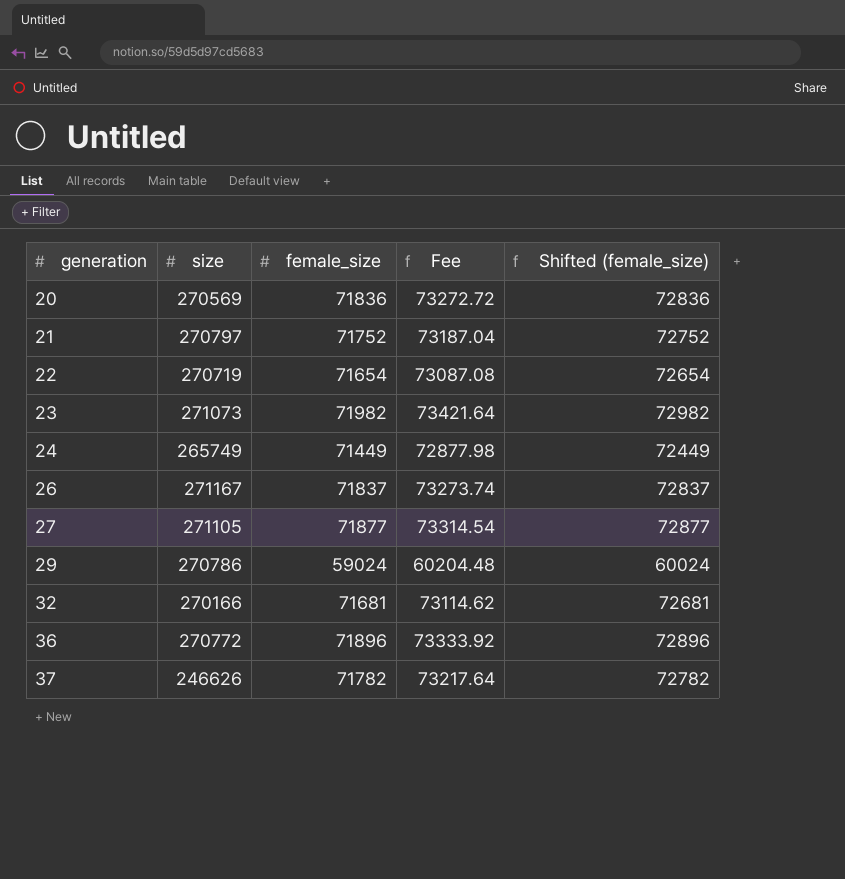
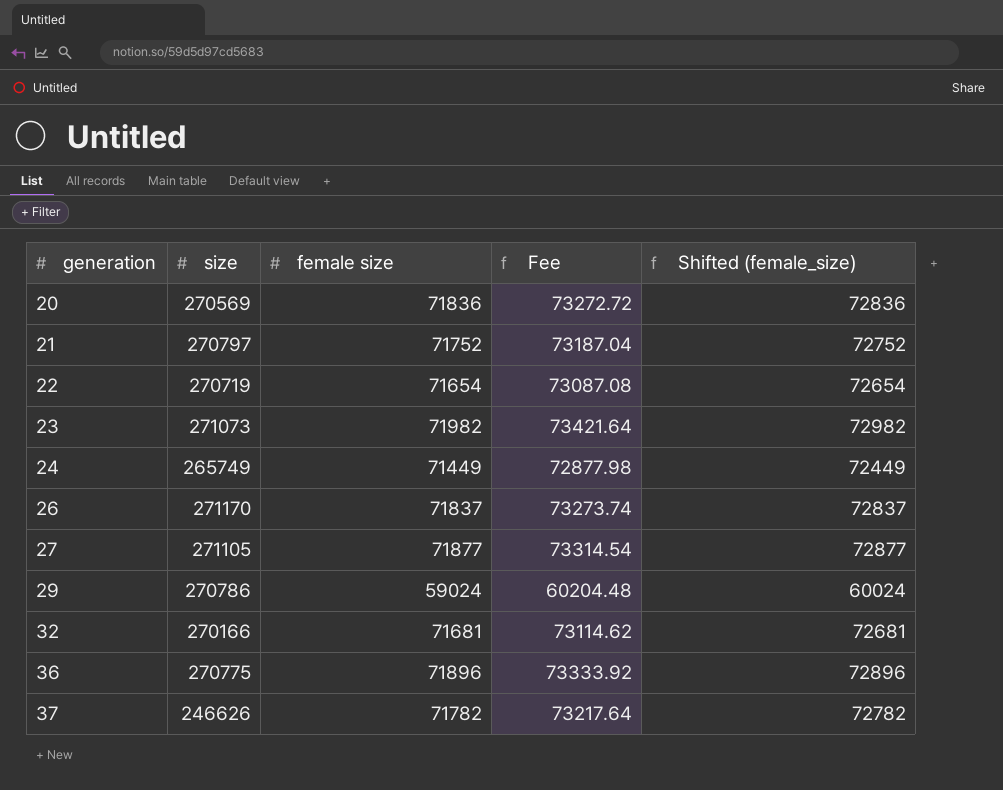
column name: female_size -> female size
26 | size: 271167 -> 271170
36 | size: 270772 -> 270775

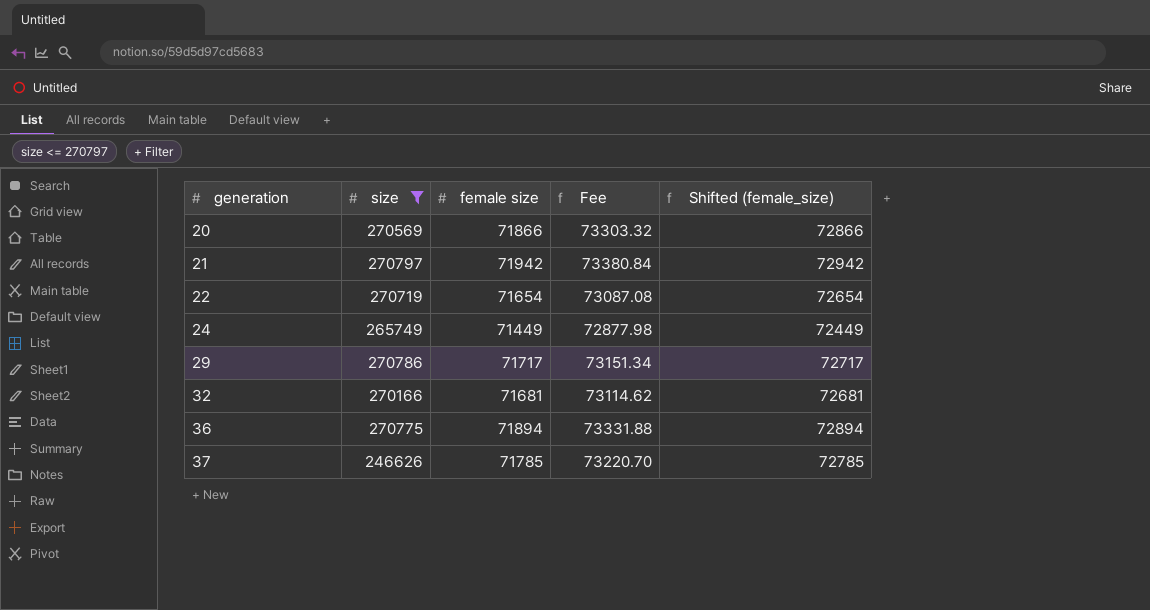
filter: none -> size <= 270797
20 | female size: 71836 -> 71866
20 | Fee: 73272.72 -> 73303.32
20 | Shifted (female_size): 72836 -> 72866
21 | female size: 71752 -> 71942
21 | Fee: 73187.04 -> 73380.84
21 | Shifted (female_size): 72752 -> 72942
29 | female size: 59024 -> 71717
29 | Fee: 60204.48 -> 73151.34
29 | Shifted (female_size): 60024 -> 72717
36 | female size: 71896 -> 71894
36 | Fee: 73333.92 -> 73331.88
36 | Shifted (female_size): 72896 -> 72894
37 | female size: 71782 -> 71785
37 | Fee: 73217.64 -> 73220.70
37 | Shifted (female_size): 72782 -> 72785

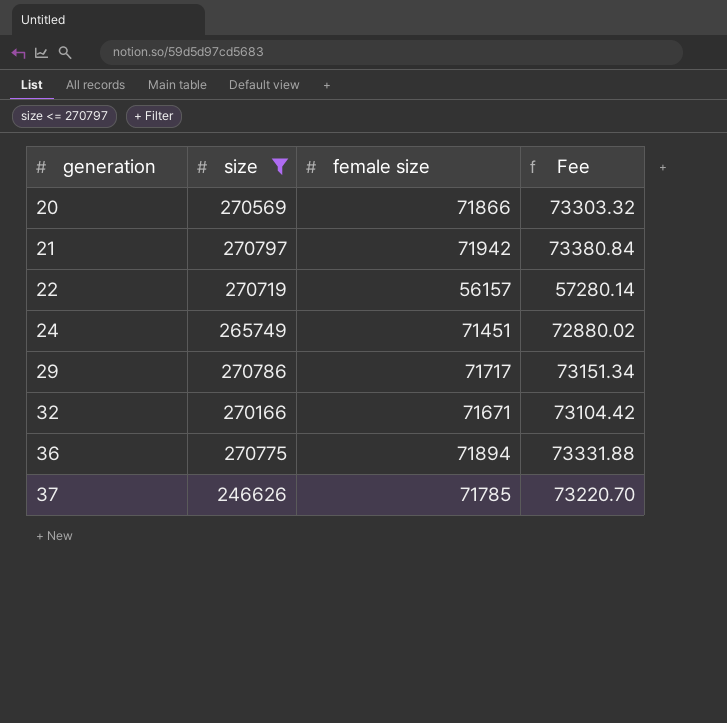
column Shifted (female_size) | formula: [female size] + 1000 -> none
22 | female size: 71654 -> 56157
22 | Fee: 73087.08 -> 57280.14
24 | female size: 71449 -> 71451
24 | Fee: 72877.98 -> 72880.02
32 | female size: 71681 -> 71671
32 | Fee: 73114.62 -> 73104.42

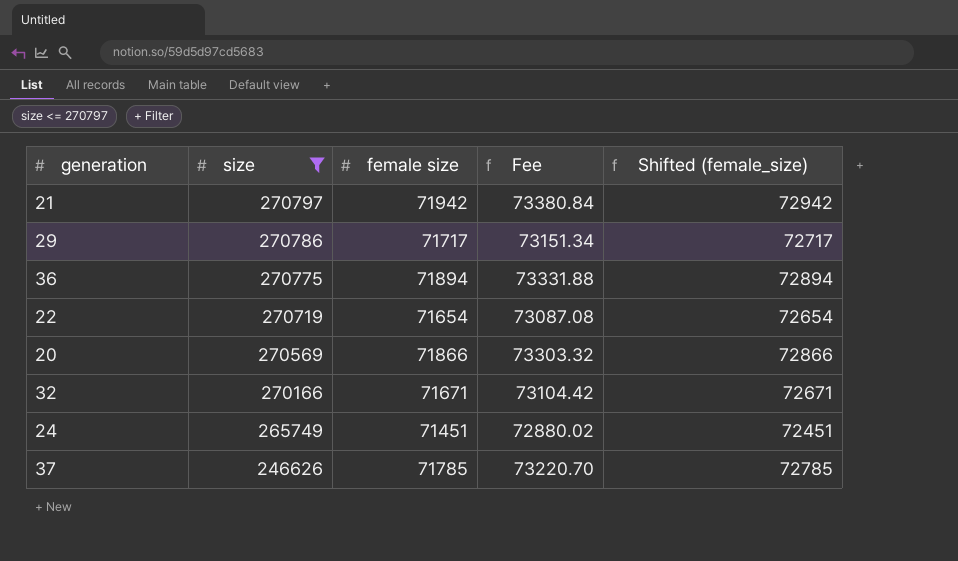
row order: generation ascending -> size descending
column Shifted (female_size) | formula: none -> [female size] + 1000
22 | female size: 56157 -> 71654
22 | Fee: 57280.14 -> 73087.08

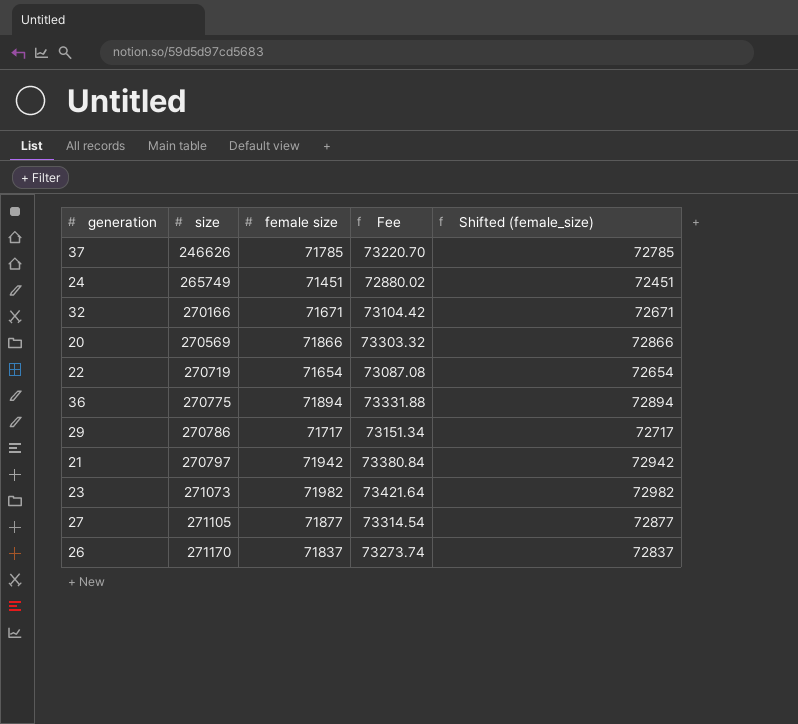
filter: size <= 270797 -> none
row order: size descending -> size ascending

